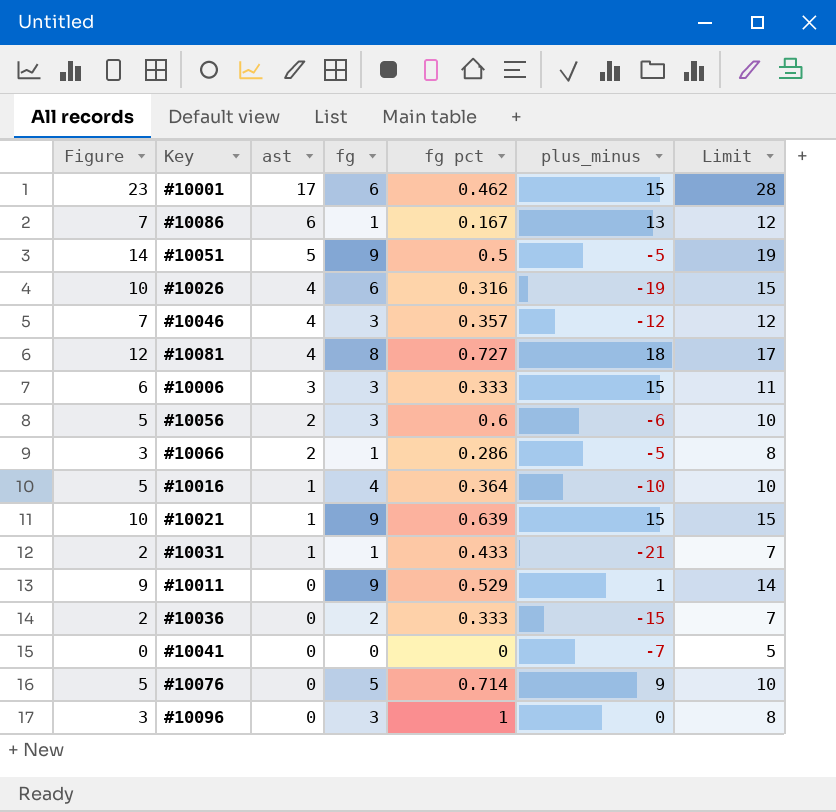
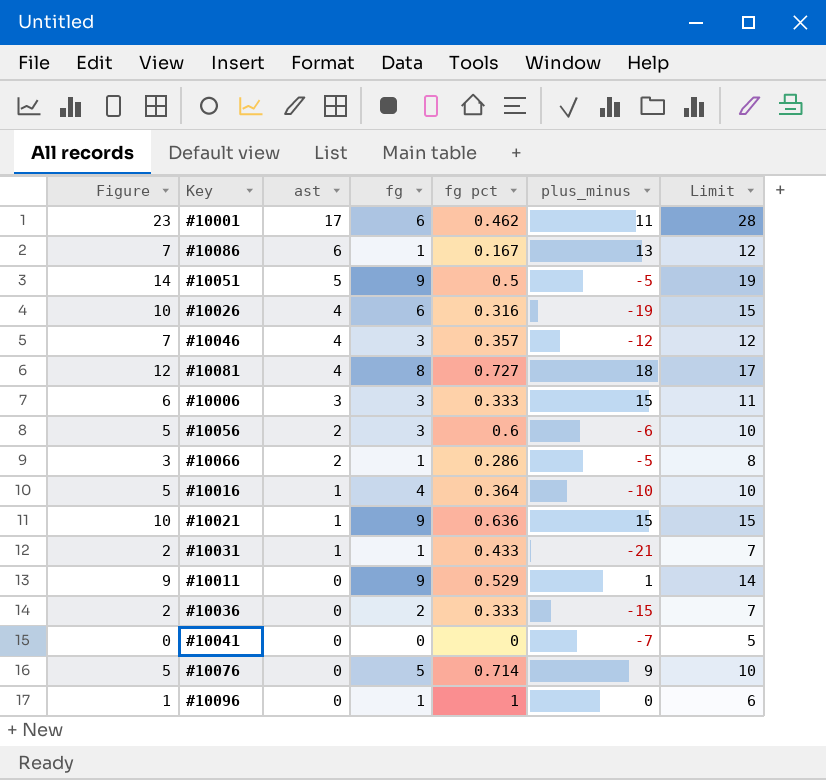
#10001 | plus_minus: 15 -> 11
#10021 | fg pct: 0.639 -> 0.636
#10096 | Figure: 3 -> 1
#10096 | fg: 3 -> 1
#10096 | Limit: 8 -> 6

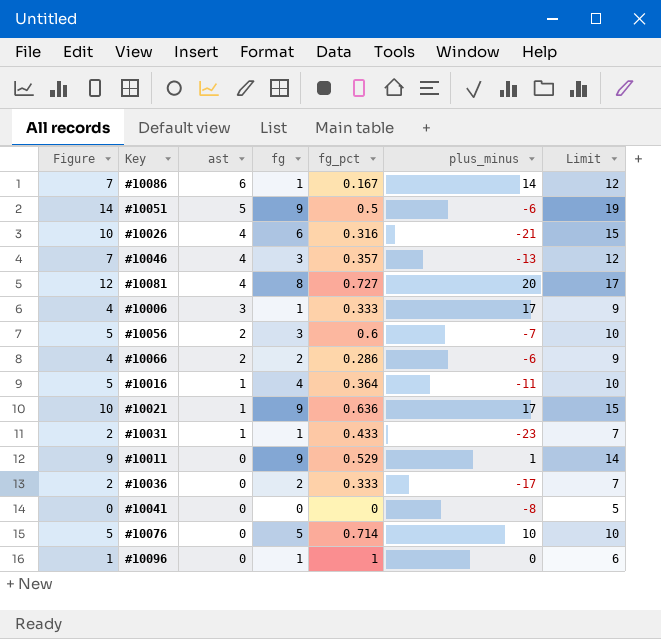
column name: fg pct -> fg_pct
row #10001: 23 | 17 | 6 | 0.462 | 11 | 28 -> none
#10086 | plus_minus: 13 -> 14
#10051 | plus_minus: -5 -> -6
#10026 | plus_minus: -19 -> -21
#10046 | plus_minus: -12 -> -13
#10081 | plus_minus: 18 -> 20
#10006 | Figure: 6 -> 4
#10006 | fg: 3 -> 1
#10006 | plus_minus: 15 -> 17
#10006 | Limit: 11 -> 9
#10056 | plus_minus: -6 -> -7
#10066 | Figure: 3 -> 4
#10066 | fg: 1 -> 2
#10066 | plus_minus: -5 -> -6
#10066 | Limit: 8 -> 9
#10016 | plus_minus: -10 -> -11
#10021 | plus_minus: 15 -> 17
#10031 | plus_minus: -21 -> -23
#10036 | plus_minus: -15 -> -17
#10041 | plus_minus: -7 -> -8
#10076 | plus_minus: 9 -> 10

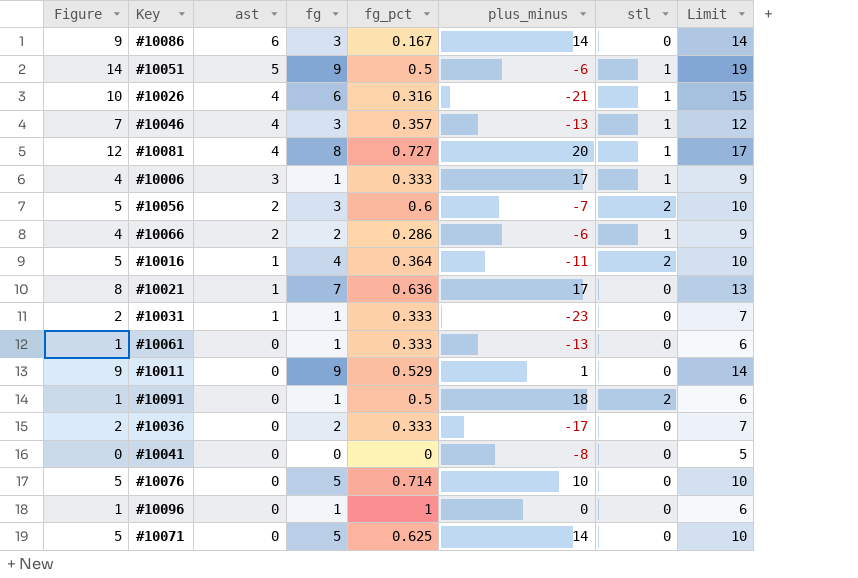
column stl | position: none -> 7
#10086 | Figure: 7 -> 9
#10086 | fg: 1 -> 3
#10086 | Limit: 12 -> 14
#10021 | Figure: 10 -> 8
#10021 | fg: 9 -> 7
#10021 | Limit: 15 -> 13
#10031 | fg_pct: 0.433 -> 0.333
row #10061: none -> 1 | 0 | 1 | 0.333 | -13 | 0 | 6
row #10091: none -> 1 | 0 | 1 | 0.5 | 18 | 2 | 6
row #10071: none -> 5 | 0 | 5 | 0.625 | 14 | 0 | 10

